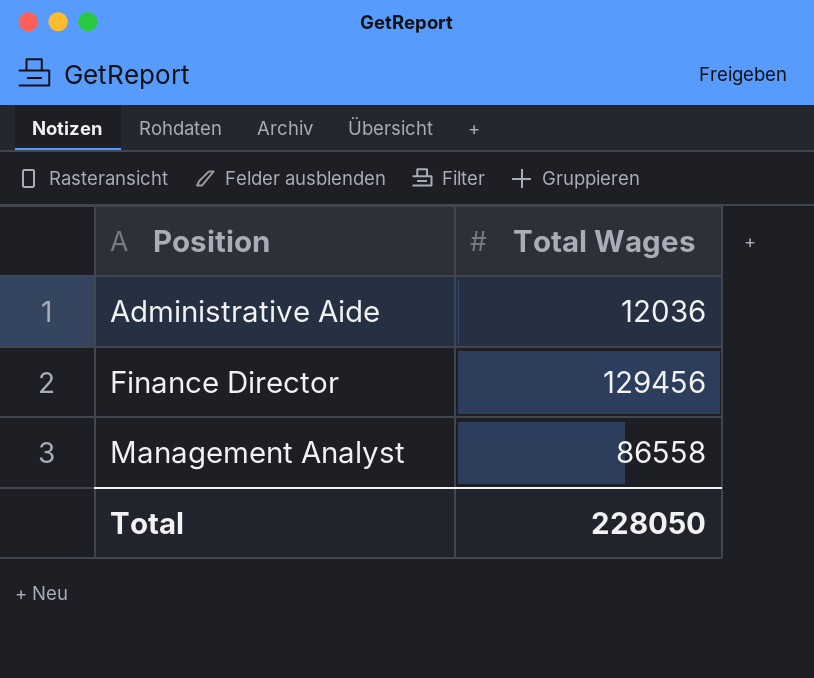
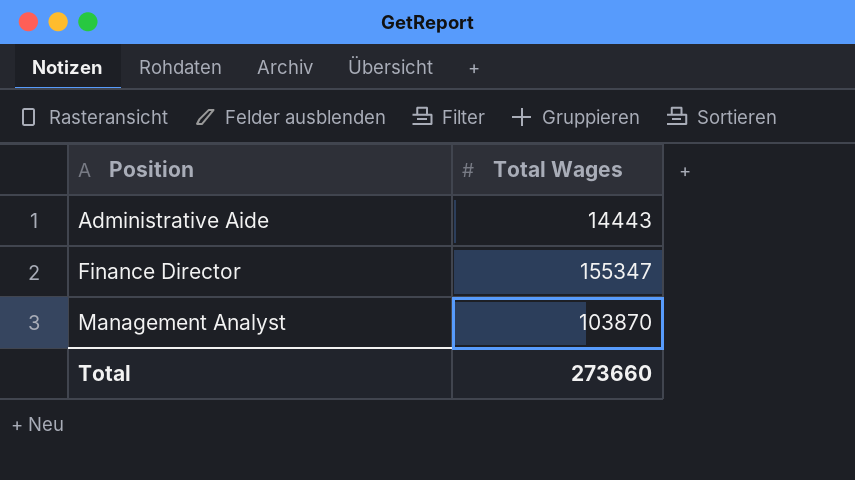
Administrative Aide | Total Wages: 12036 -> 14443
Finance Director | Total Wages: 129456 -> 155347
Management Analyst | Total Wages: 86558 -> 103870
Total | Total Wages: 228050 -> 273660

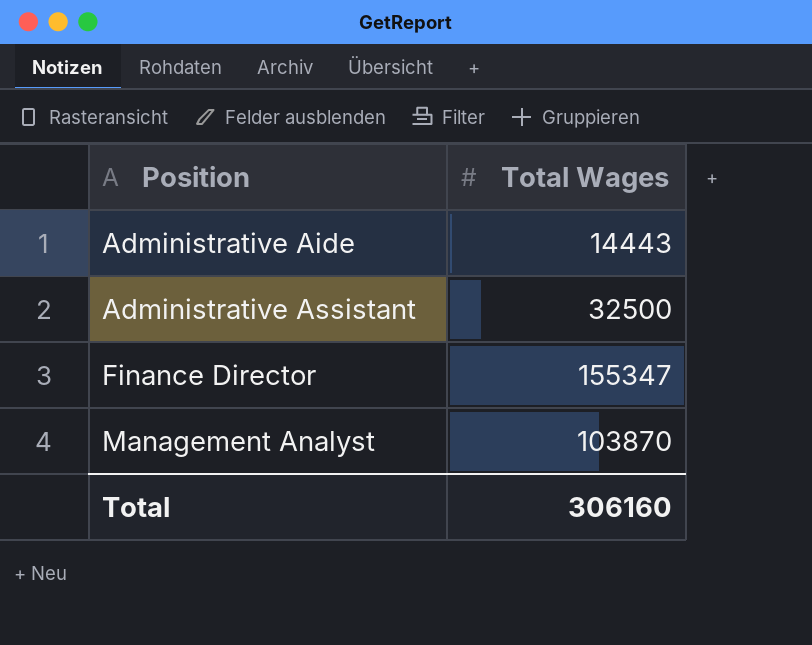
row Administrative Assistant: none -> 32500
Total | Total Wages: 273660 -> 306160

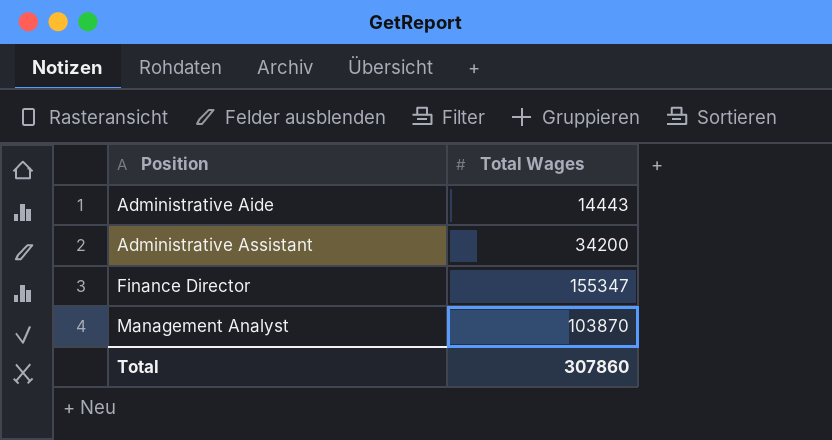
Administrative Assistant | Total Wages: 32500 -> 34200
Total | Total Wages: 306160 -> 307860

